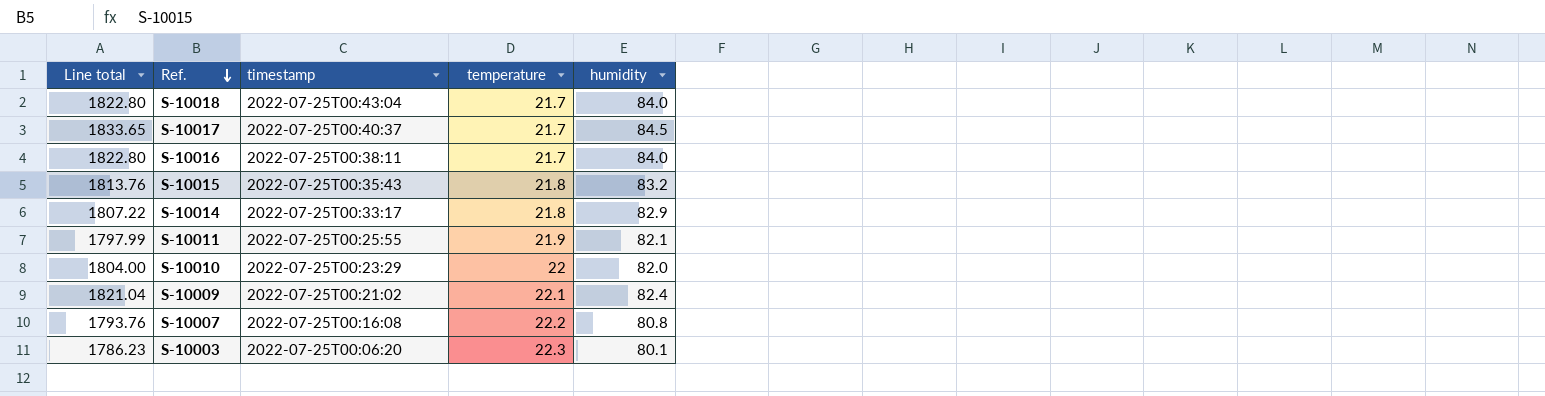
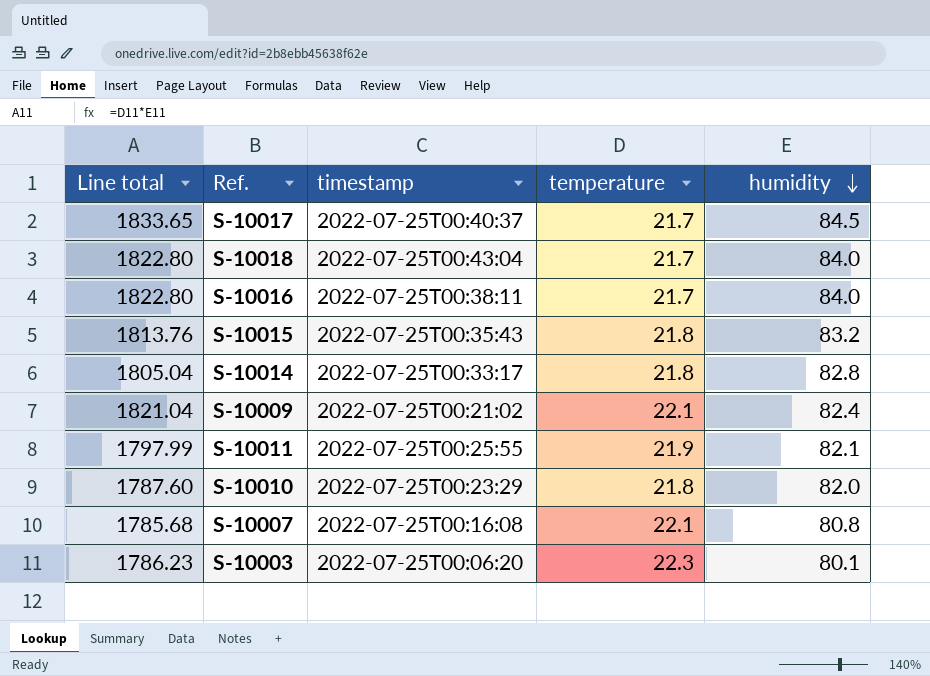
row order: Ref. descending -> humidity descending
S-10014 | Line total: 1807.22 -> 1805.04
S-10014 | humidity: 82.9 -> 82.8
S-10010 | Line total: 1804.00 -> 1787.60
S-10010 | temperature: 22 -> 21.8
S-10007 | Line total: 1793.76 -> 1785.68
S-10007 | temperature: 22.2 -> 22.1

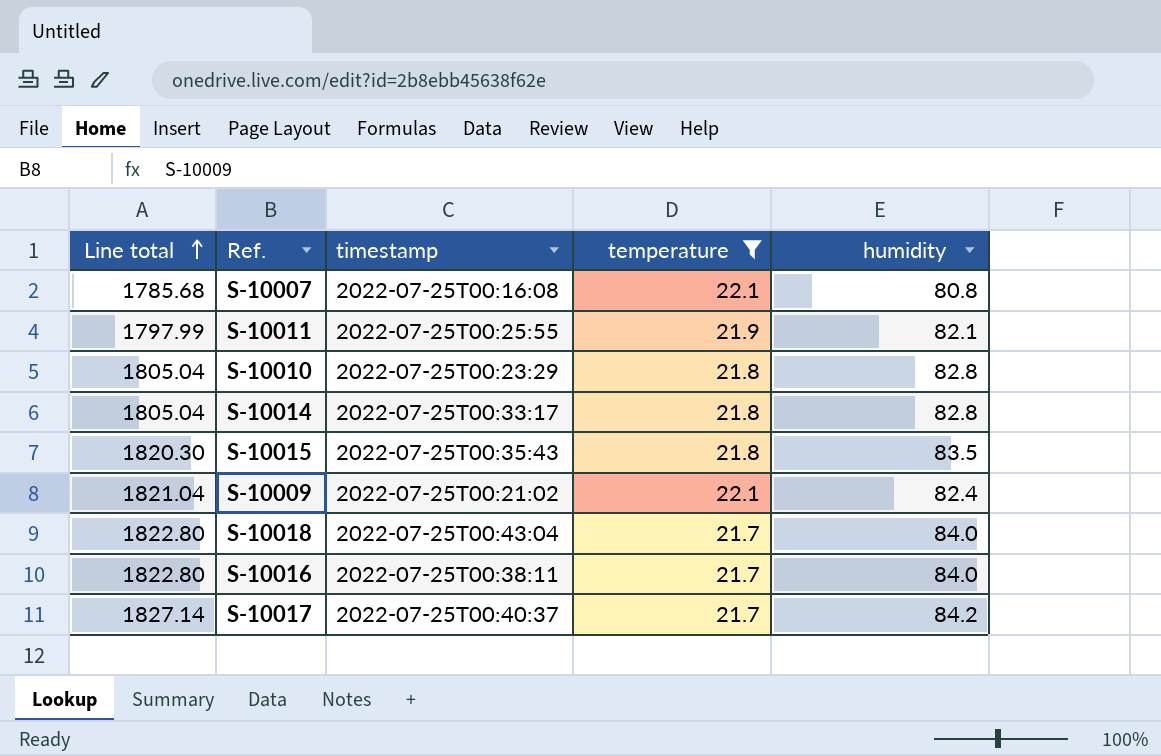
filter: none -> temperature != 22.3
row order: humidity descending -> Line total ascending
S-10010 | Line total: 1787.60 -> 1805.04
S-10010 | humidity: 82.0 -> 82.8
S-10015 | Line total: 1813.76 -> 1820.30
S-10015 | humidity: 83.2 -> 83.5
S-10017 | Line total: 1833.65 -> 1827.14
S-10017 | humidity: 84.5 -> 84.2

